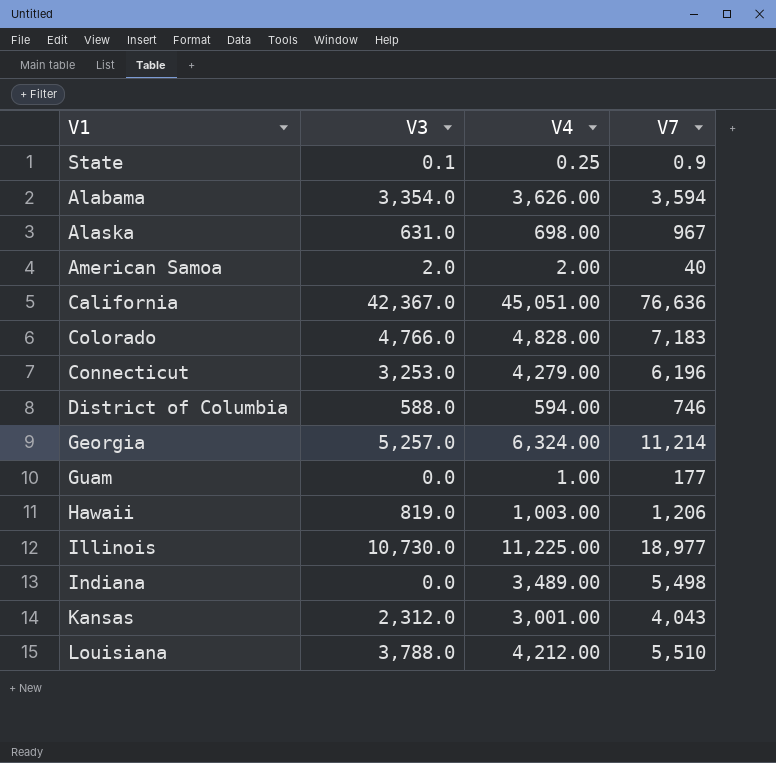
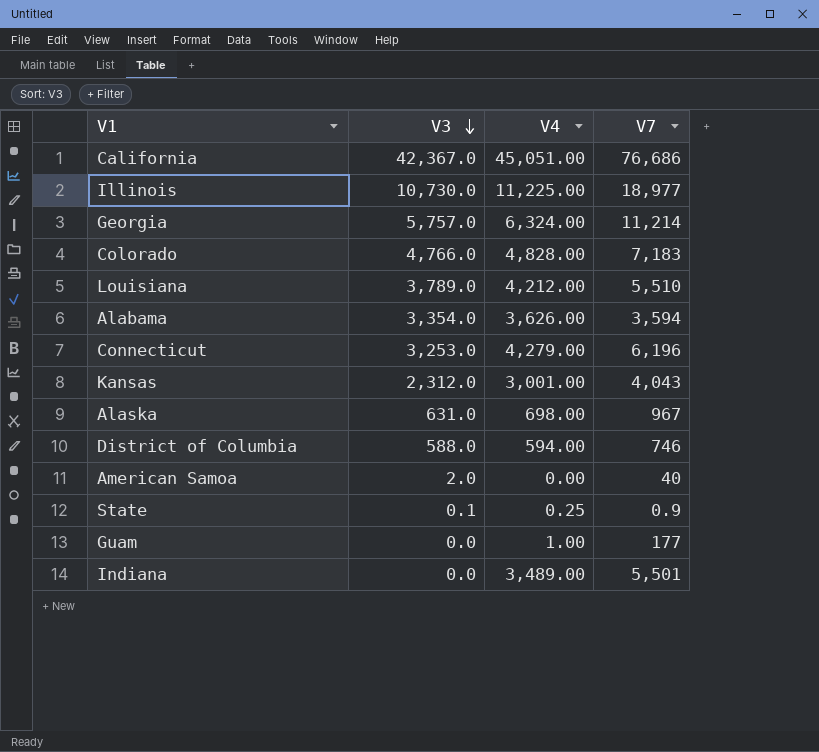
row order: none -> V3 descending
row Hawaii: 819.0 | 1,003.00 | 1,206 -> none
California | V7: 76,636 -> 76,686
Georgia | V3: 5,257.0 -> 5,757.0
Louisiana | V3: 3,788.0 -> 3,789.0
American Samoa | V4: 2.00 -> 0.00
Indiana | V7: 5,498 -> 5,501

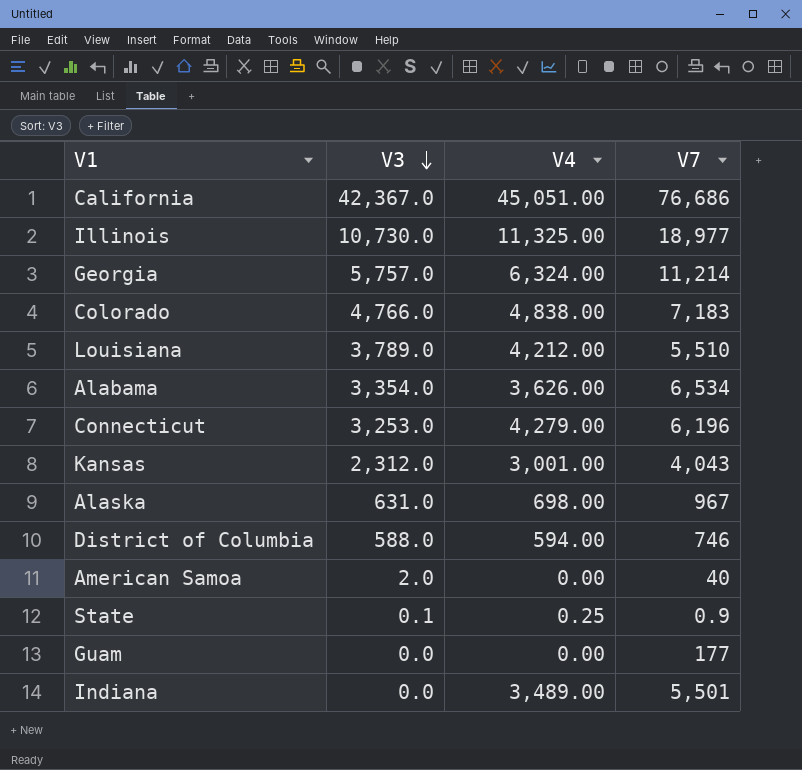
Illinois | V4: 11,225.00 -> 11,325.00
Colorado | V4: 4,828.00 -> 4,838.00
Alabama | V7: 3,594 -> 6,534
Guam | V4: 1.00 -> 0.00

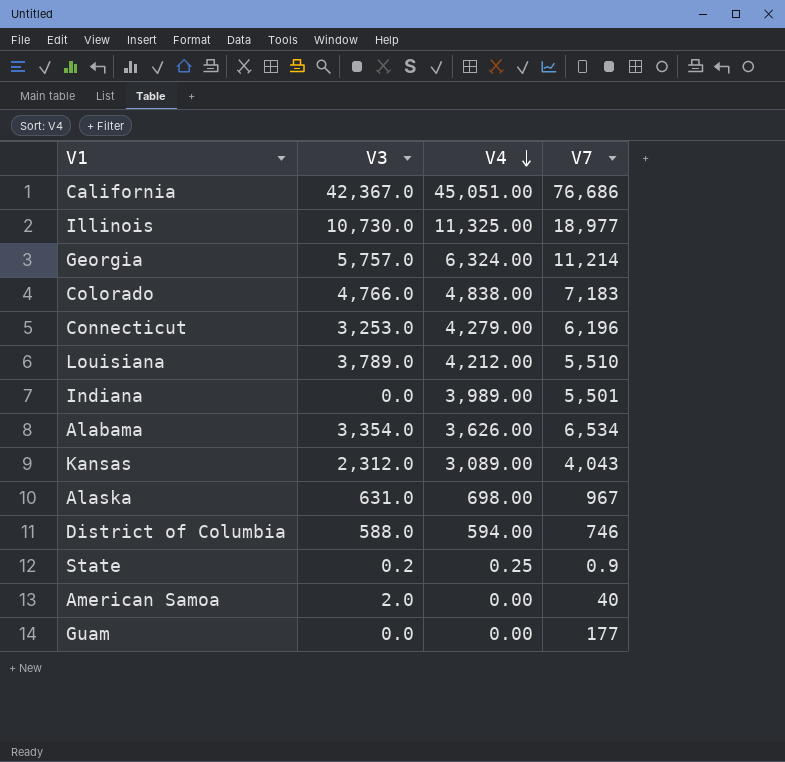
row order: V3 descending -> V4 descending
Indiana | V4: 3,489.00 -> 3,989.00
Kansas | V4: 3,001.00 -> 3,089.00
State | V3: 0.1 -> 0.2

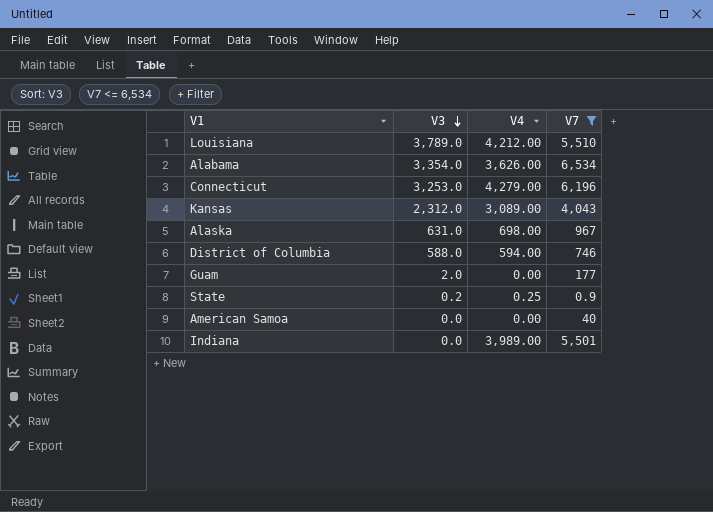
filter: none -> V7 <= 6,534
row order: V4 descending -> V3 descending
Guam | V3: 0.0 -> 2.0
American Samoa | V3: 2.0 -> 0.0

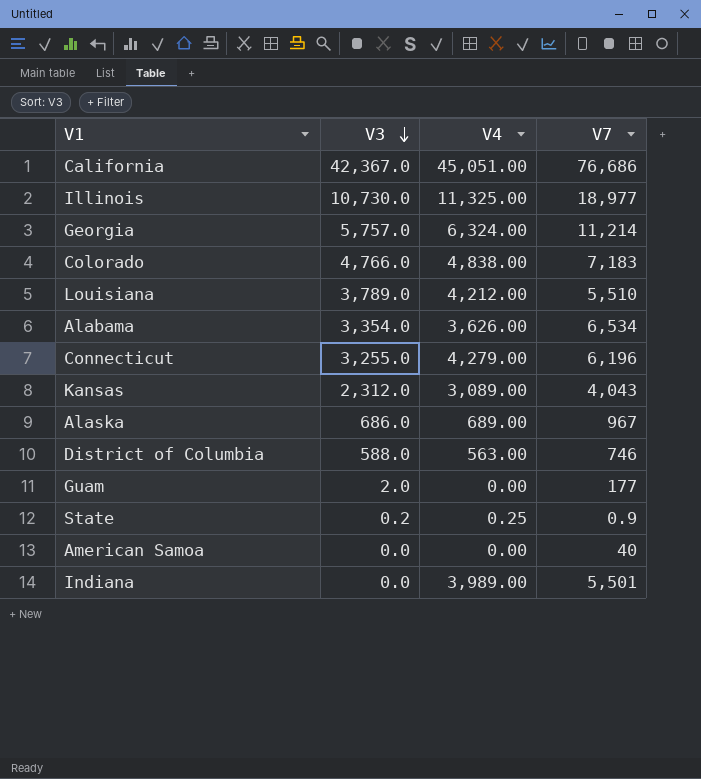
filter: V7 <= 6,534 -> none
Connecticut | V3: 3,253.0 -> 3,255.0
Alaska | V3: 631.0 -> 686.0
Alaska | V4: 698.00 -> 689.00
District of Columbia | V4: 594.00 -> 563.00

